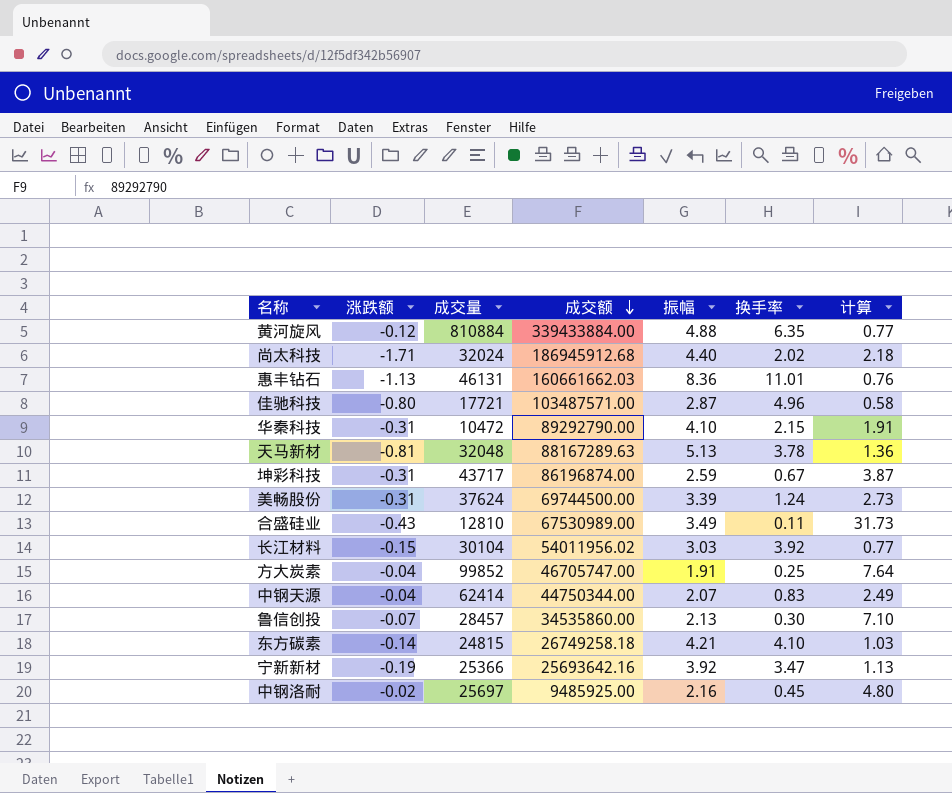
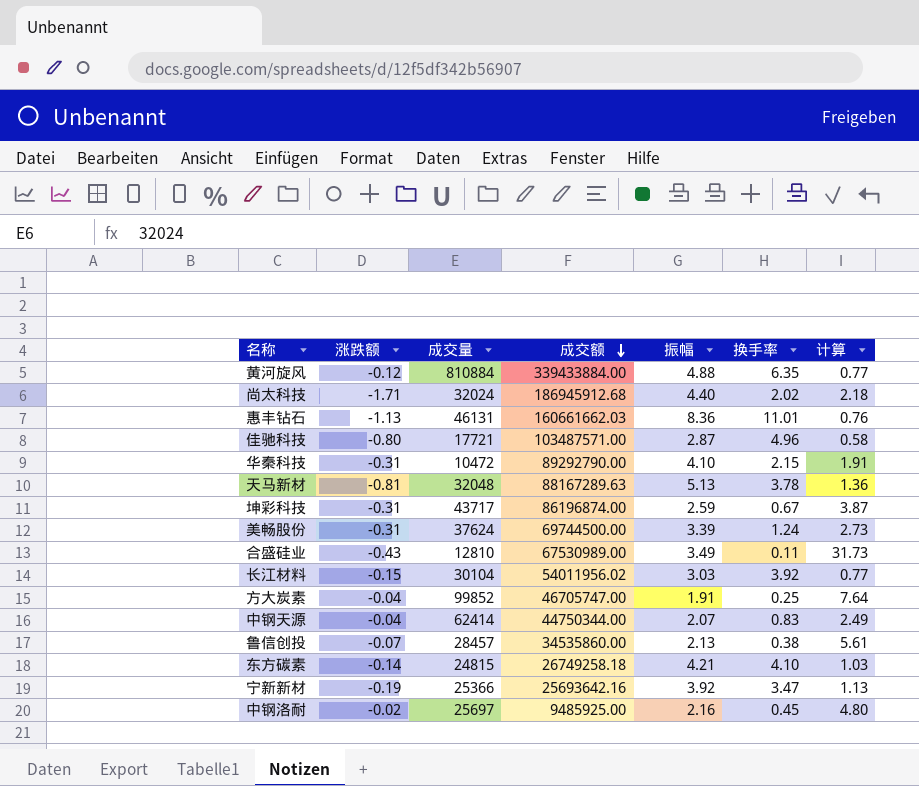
鲁信创投 | 换手率: 0.30 -> 0.38
鲁信创投 | 计算: 7.10 -> 5.61

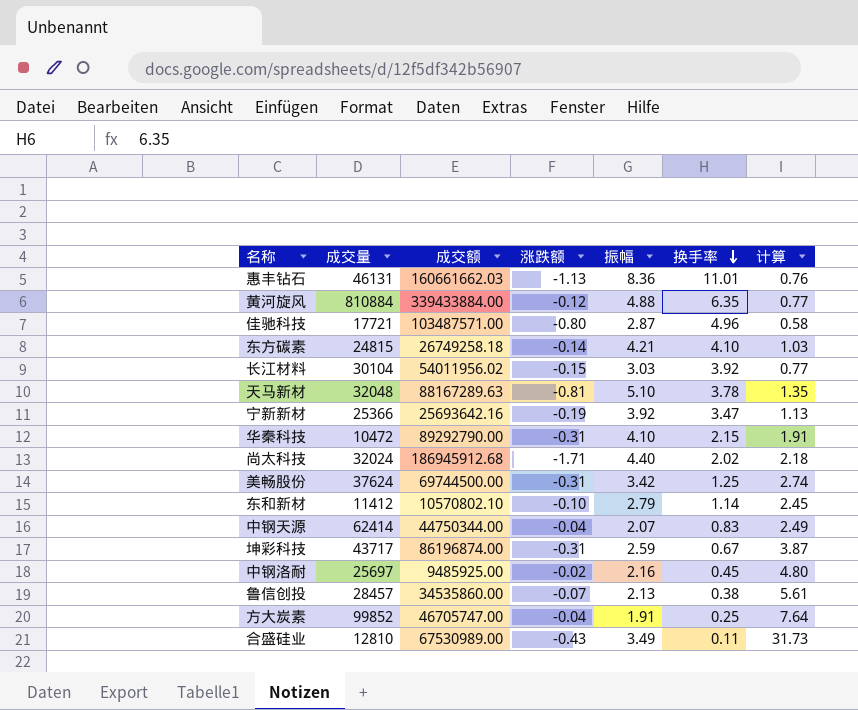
row order: 成交额 descending -> 换手率 descending
column 涨跌额 | position: 2 -> 4
天马新材 | 振幅: 5.13 -> 5.10
天马新材 | 计算: 1.36 -> 1.35
美畅股份 | 振幅: 3.39 -> 3.42
美畅股份 | 换手率: 1.24 -> 1.25
美畅股份 | 计算: 2.73 -> 2.74
row 东和新材: none -> 11412 | 10570802.10 | -0.10 | 2.79 | 1.14 | 2.45

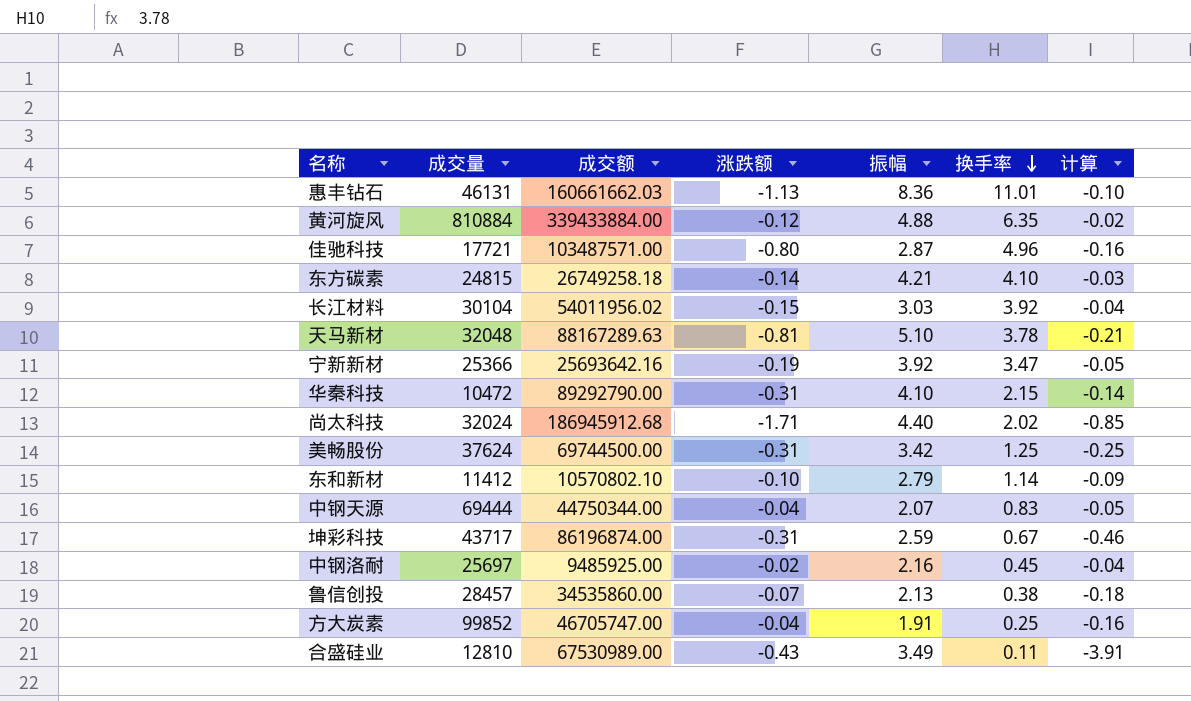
column 计算 | formula: [振幅] / [换手率] -> [涨跌额] / [换手率]
中钢天源 | 成交量: 62414 -> 69444

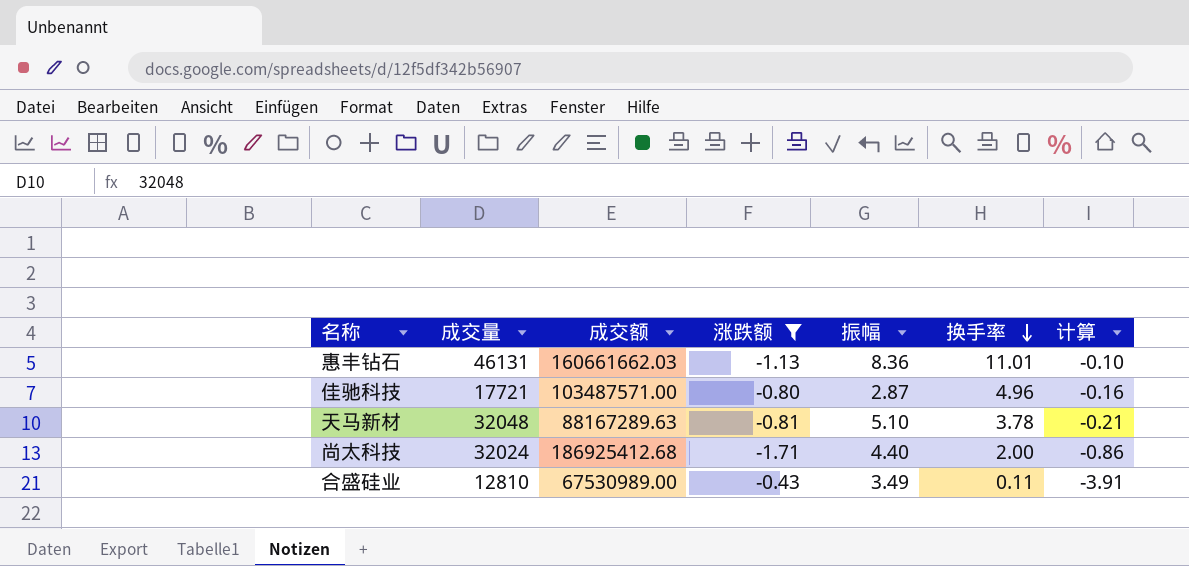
filter: none -> 涨跌额 <= -0.43
尚太科技 | 成交额: 186945912.68 -> 186925412.68
尚太科技 | 换手率: 2.02 -> 2.00
尚太科技 | 计算: -0.85 -> -0.86

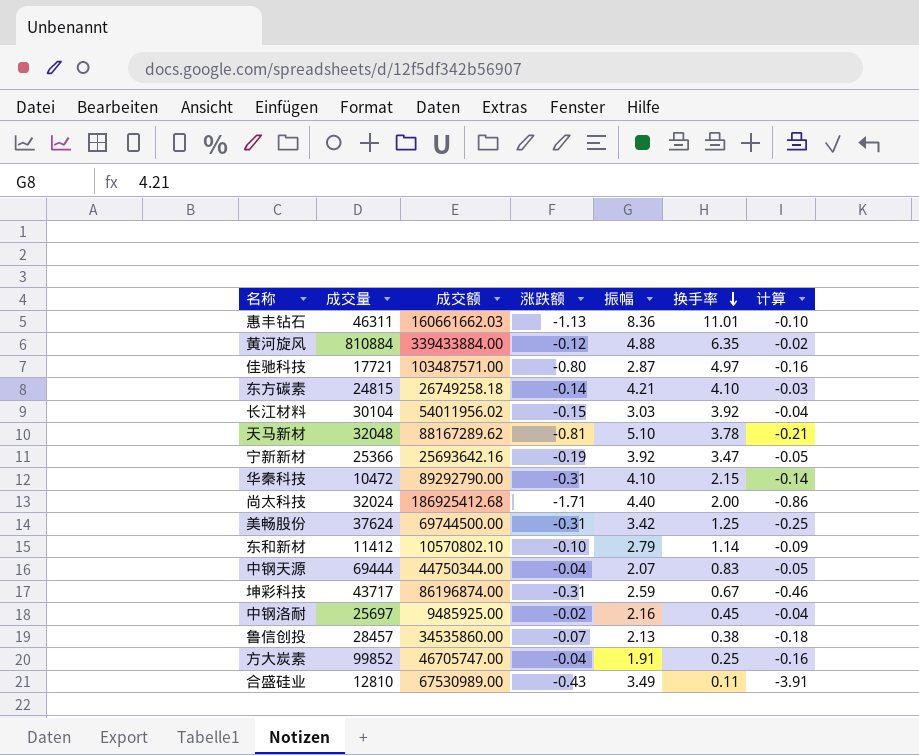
filter: 涨跌额 <= -0.43 -> none
惠丰钻石 | 成交量: 46131 -> 46311
佳驰科技 | 换手率: 4.96 -> 4.97
天马新材 | 成交额: 88167289.63 -> 88167289.62

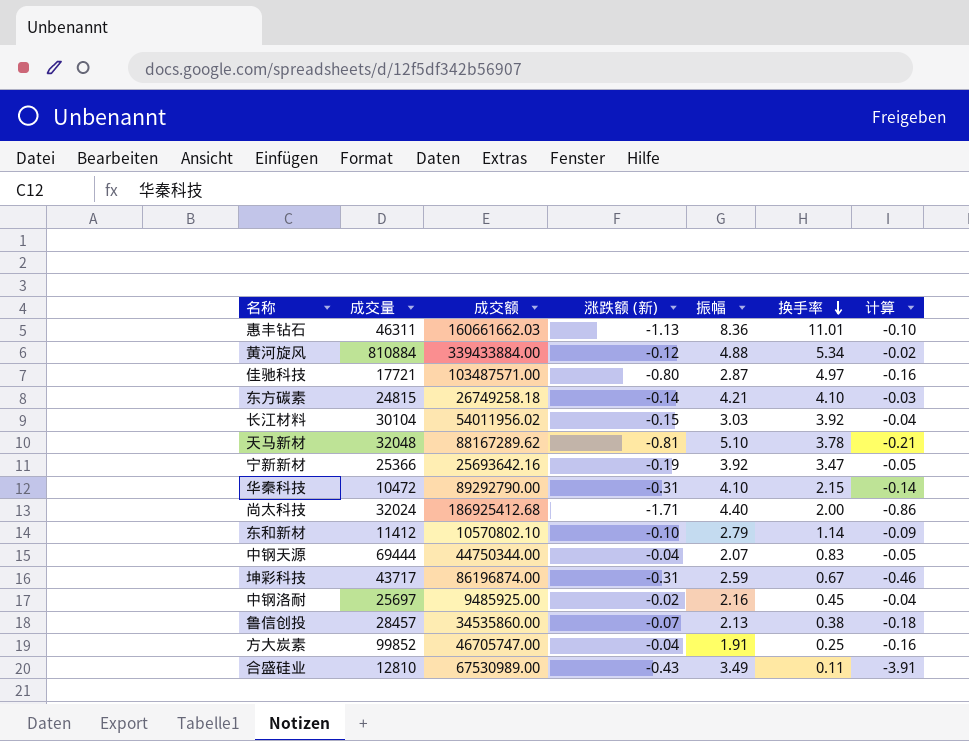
column name: 涨跌额 -> 涨跌额 (新)
row 美畅股份: 37624 | 69744500.00 | -0.31 | 3.42 | 1.25 | -0.25 -> none
黄河旋风 | 换手率: 6.35 -> 5.34

